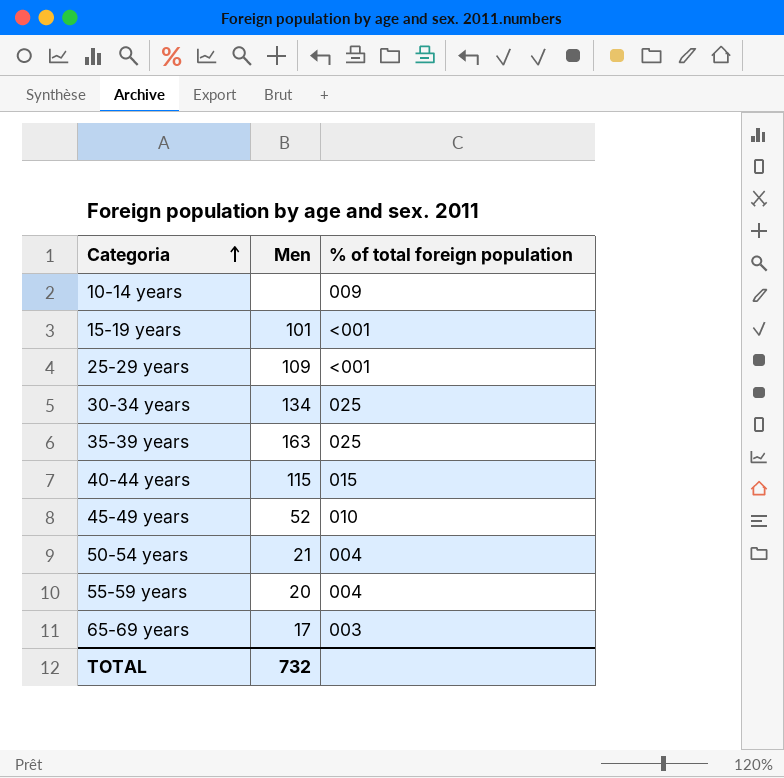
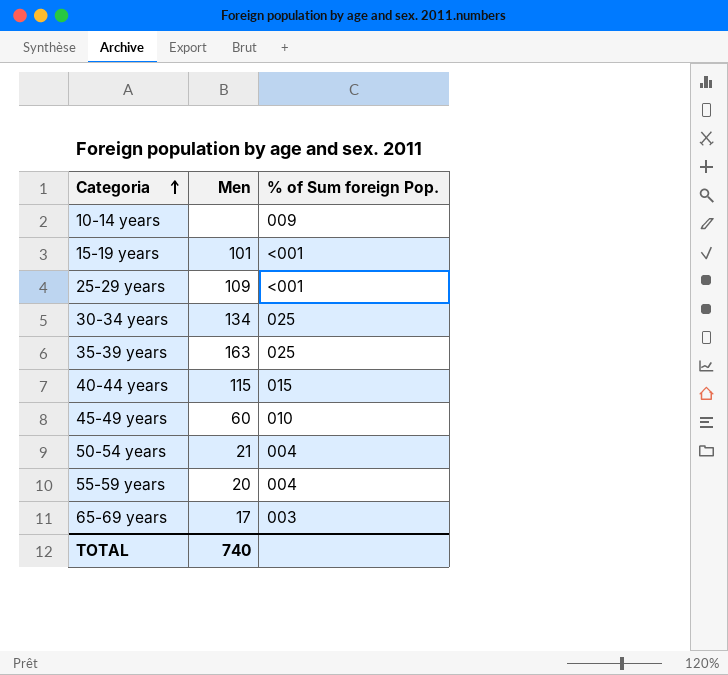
column name: % of total foreign population -> % of Sum foreign Pop.
45-49 years | Men: 52 -> 60
TOTAL | Men: 732 -> 740

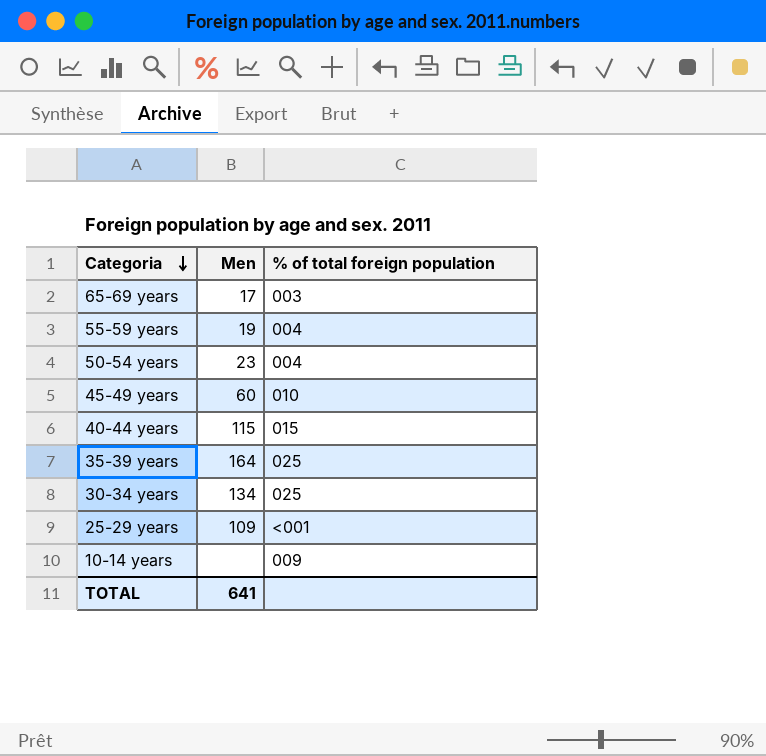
row order: Categoria ascending -> Categoria descending
column name: % of Sum foreign Pop. -> % of total foreign population
row 15-19 years: 101 | <001 -> none
55-59 years | Men: 20 -> 19
50-54 years | Men: 21 -> 23
35-39 years | Men: 163 -> 164
TOTAL | Men: 740 -> 641

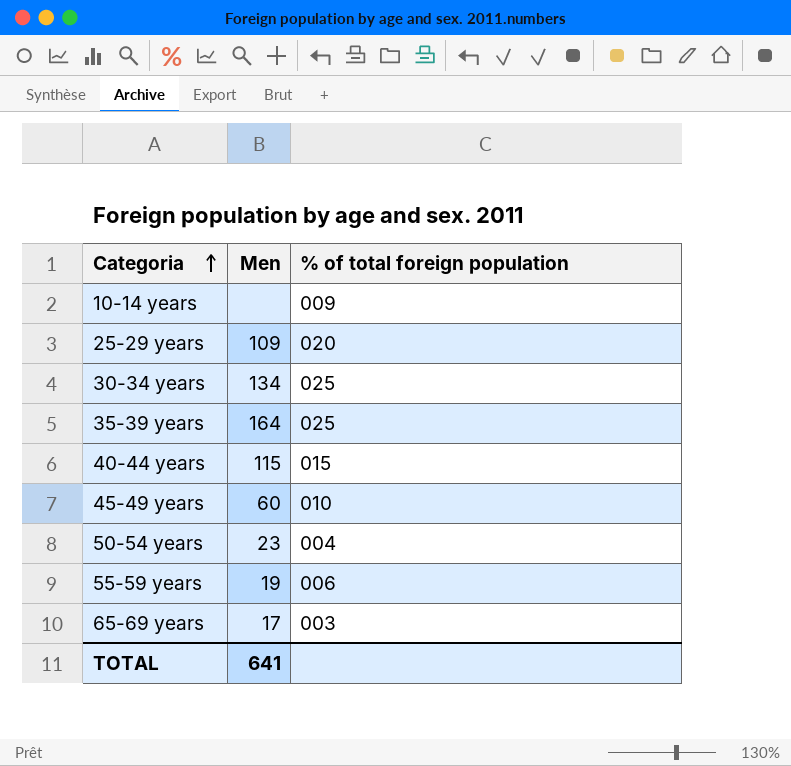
row order: Categoria descending -> Categoria ascending
25-29 years | % of total foreign population: <001 -> 020
55-59 years | % of total foreign population: 004 -> 006

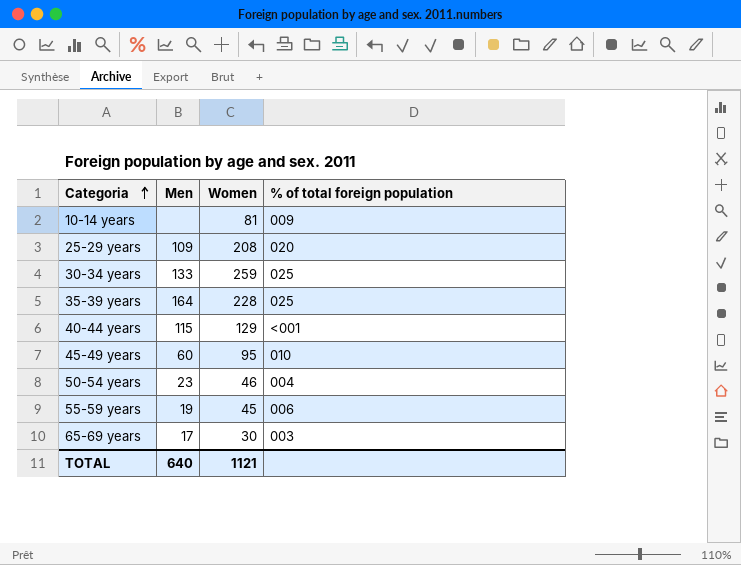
column Women | position: none -> 3
30-34 years | Men: 134 -> 133
40-44 years | % of total foreign population: 015 -> <001
TOTAL | Men: 641 -> 640

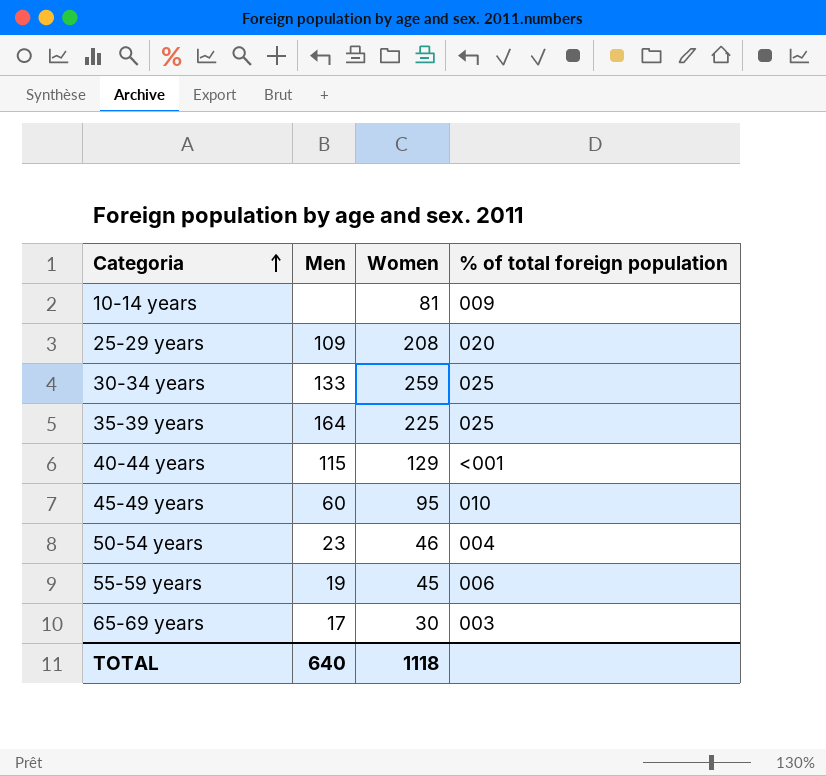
35-39 years | Women: 228 -> 225
TOTAL | Women: 1121 -> 1118

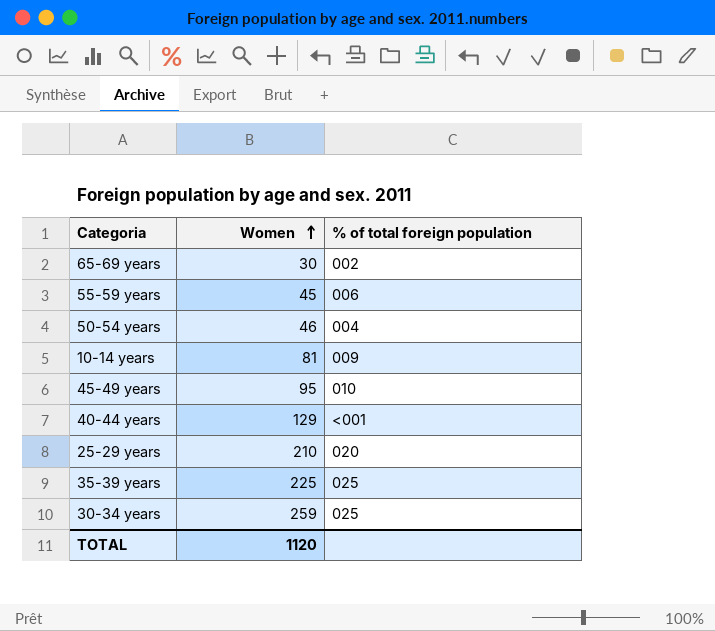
row order: Categoria ascending -> Women ascending
column Men | position: 2 -> none
65-69 years | % of total foreign population: 003 -> 002
25-29 years | Women: 208 -> 210
TOTAL | Women: 1118 -> 1120

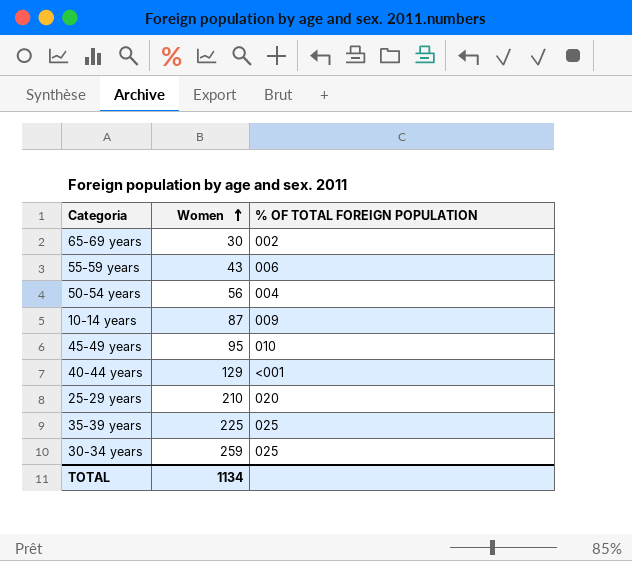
column name: % of total foreign population -> % OF TOTAL FOREIGN POPULATION
55-59 years | Women: 45 -> 43
50-54 years | Women: 46 -> 56
10-14 years | Women: 81 -> 87
TOTAL | Women: 1120 -> 1134

